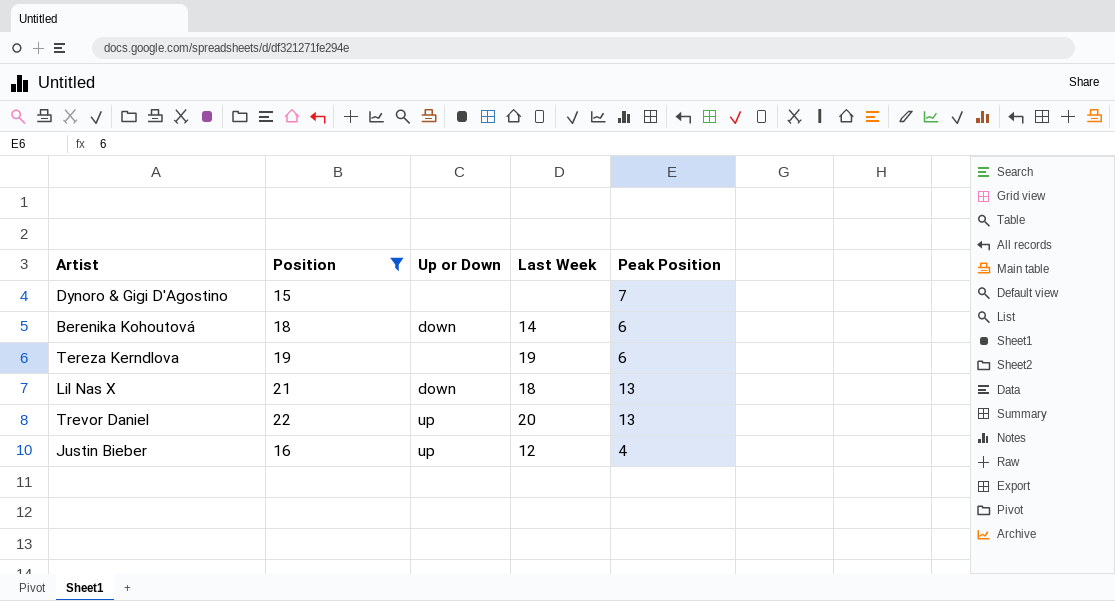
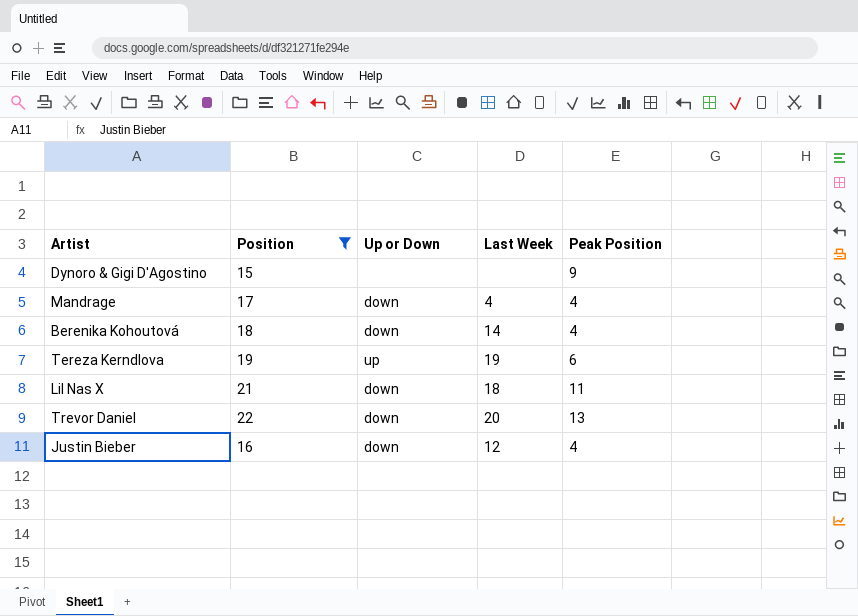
Dynoro & Gigi D'Agostino | Peak Position: 7 -> 9
row Mandrage: none -> 17 | down | 4 | 4
Berenika Kohoutová | Peak Position: 6 -> 4
Tereza Kerndlova | Up or Down: none -> up
Lil Nas X | Peak Position: 13 -> 11
Trevor Daniel | Up or Down: up -> down
Justin Bieber | Up or Down: up -> down

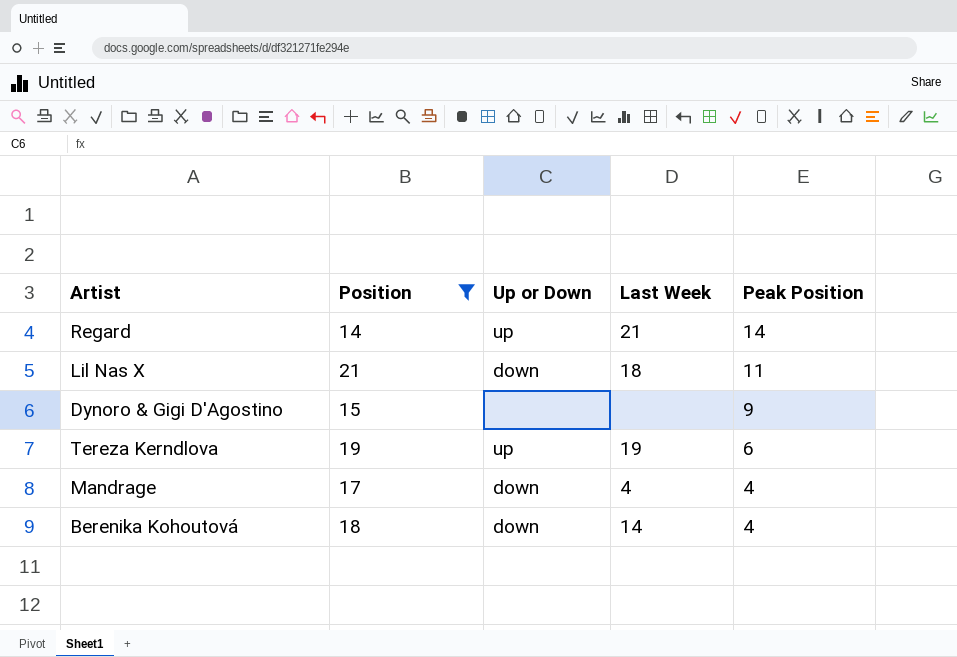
row order: none -> Peak Position descending
row Trevor Daniel: 22 | down | 20 | 13 -> none
row Justin Bieber: 16 | down | 12 | 4 -> none
row Regard: none -> 14 | up | 21 | 14

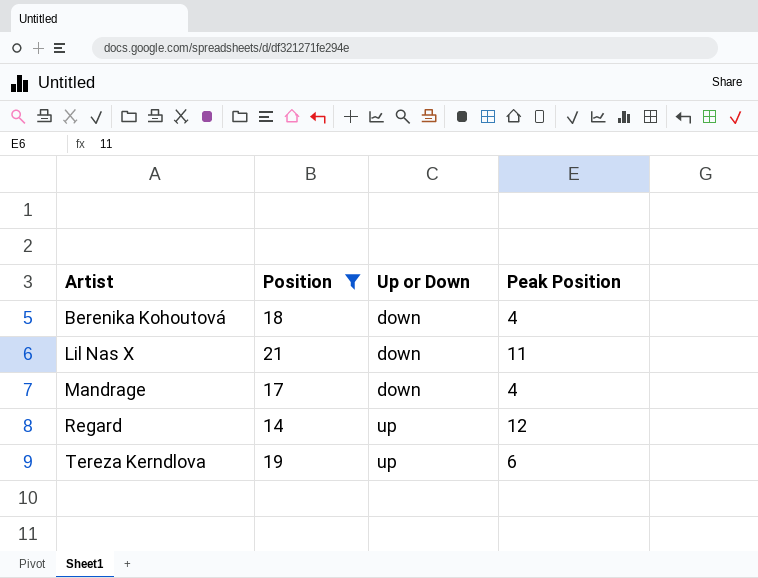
row order: Peak Position descending -> Artist ascending
column Last Week | position: 4 -> none
row Dynoro & Gigi D'Agostino: 15 | none | none | 9 -> none
Regard | Peak Position: 14 -> 12

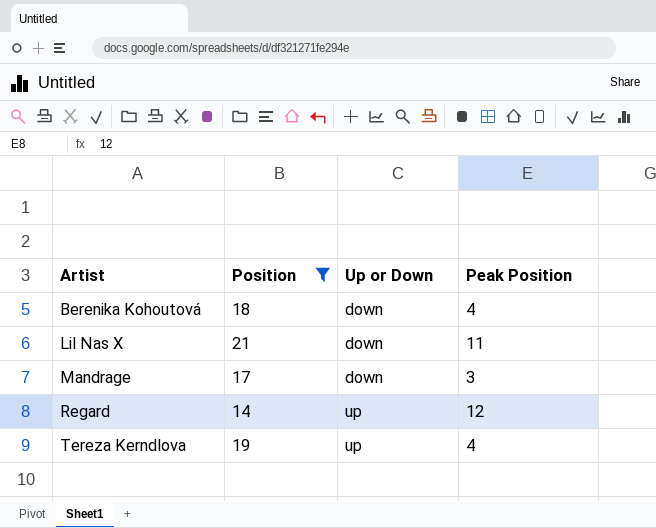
Mandrage | Peak Position: 4 -> 3
Tereza Kerndlova | Peak Position: 6 -> 4

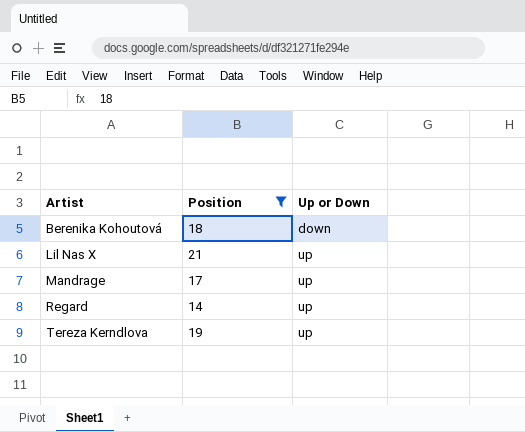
column Peak Position | position: 4 -> none
Lil Nas X | Up or Down: down -> up
Mandrage | Up or Down: down -> up

